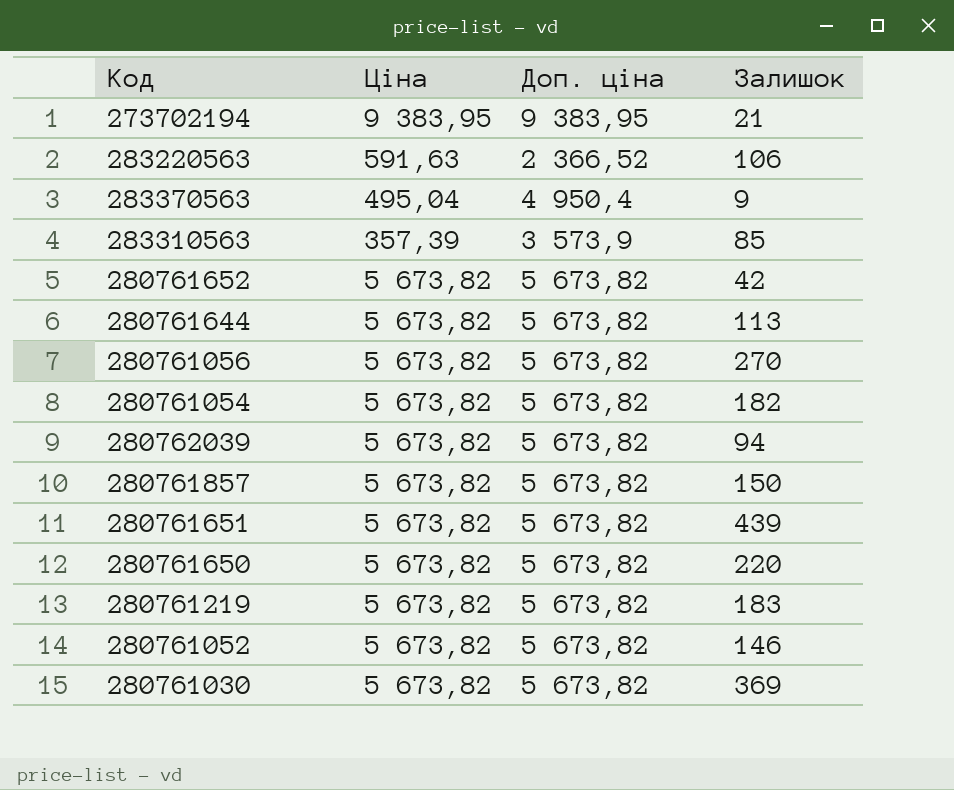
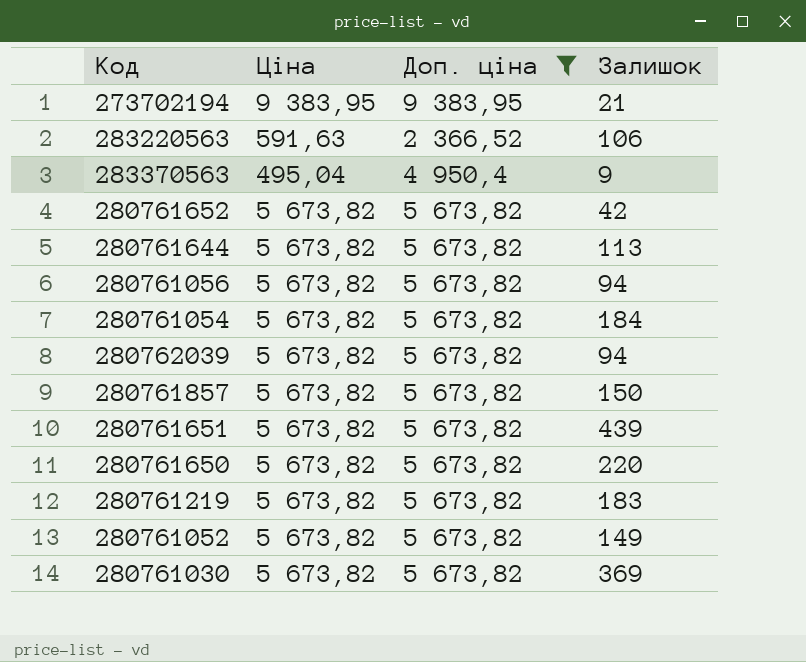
filter: none -> Доп. ціна != 3 573,9
280761056 | Залишок: 270 -> 94
280761054 | Залишок: 182 -> 184
280761052 | Залишок: 146 -> 149

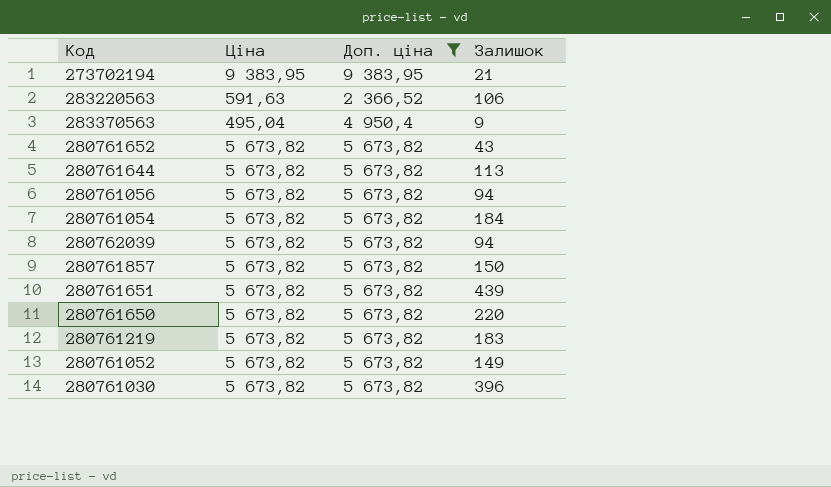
280761652 | Залишок: 42 -> 43
280761030 | Залишок: 369 -> 396

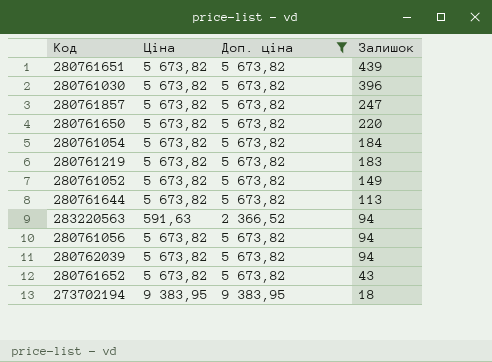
row order: none -> Залишок descending
row 283370563: 495,04 | 4 950,4 | 9 -> none
280761857 | Залишок: 150 -> 247
283220563 | Залишок: 106 -> 94
273702194 | Залишок: 21 -> 18

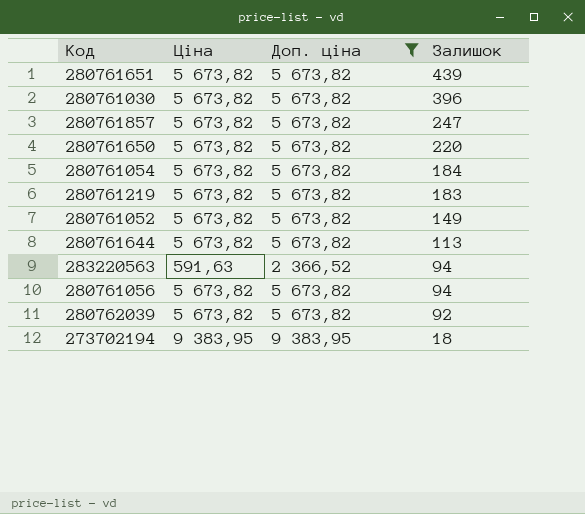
row 280761652: 5 673,82 | 5 673,82 | 43 -> none
280762039 | Залишок: 94 -> 92

